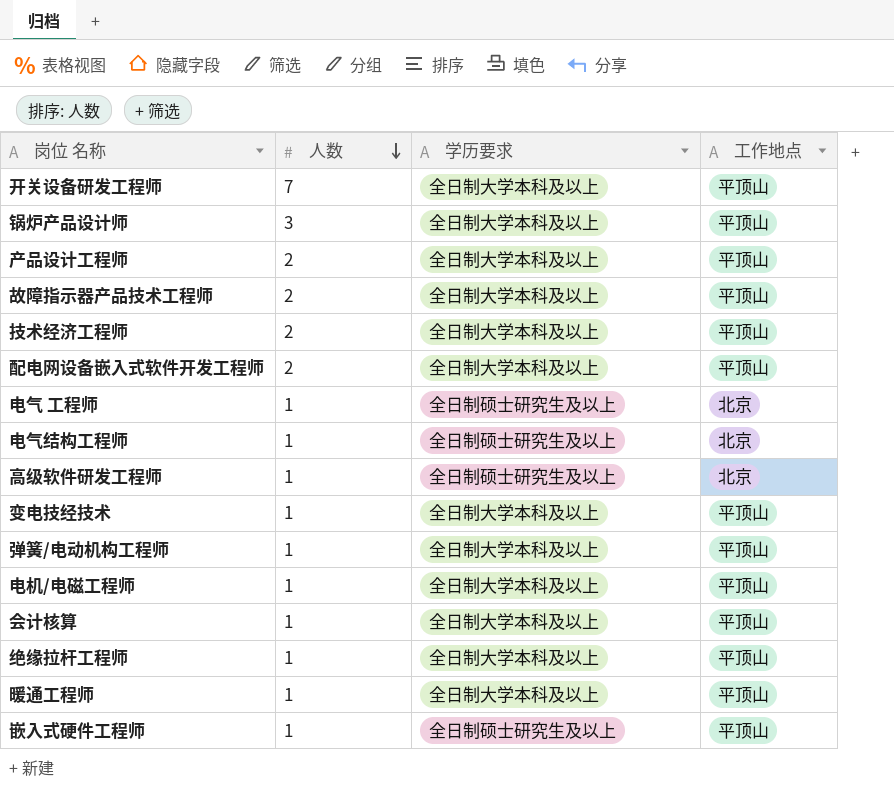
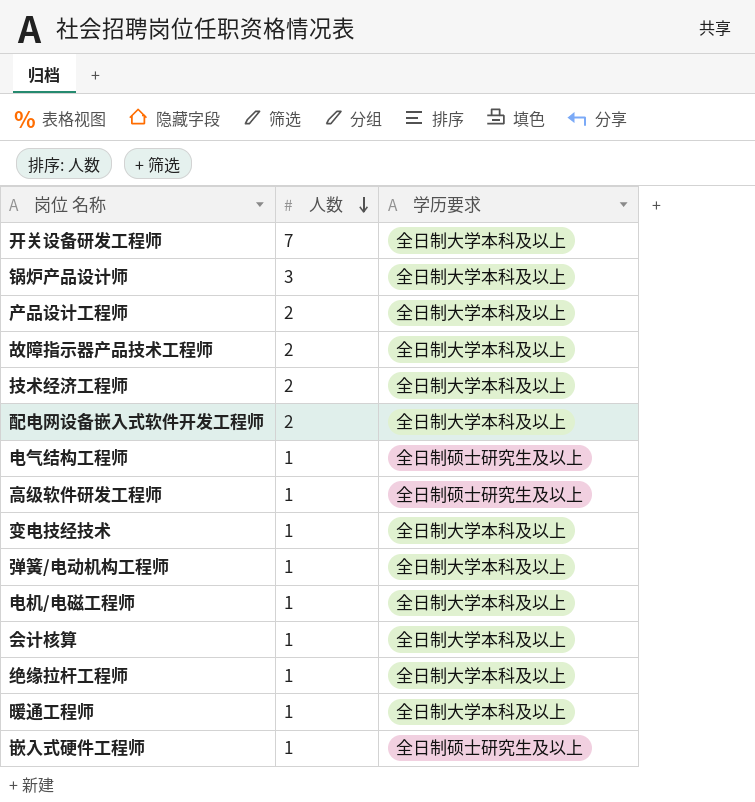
column 工作地点 | position: 4 -> none
row 电气 工程师: 1 | 全日制硕士研究生及以上 | 北京 -> none

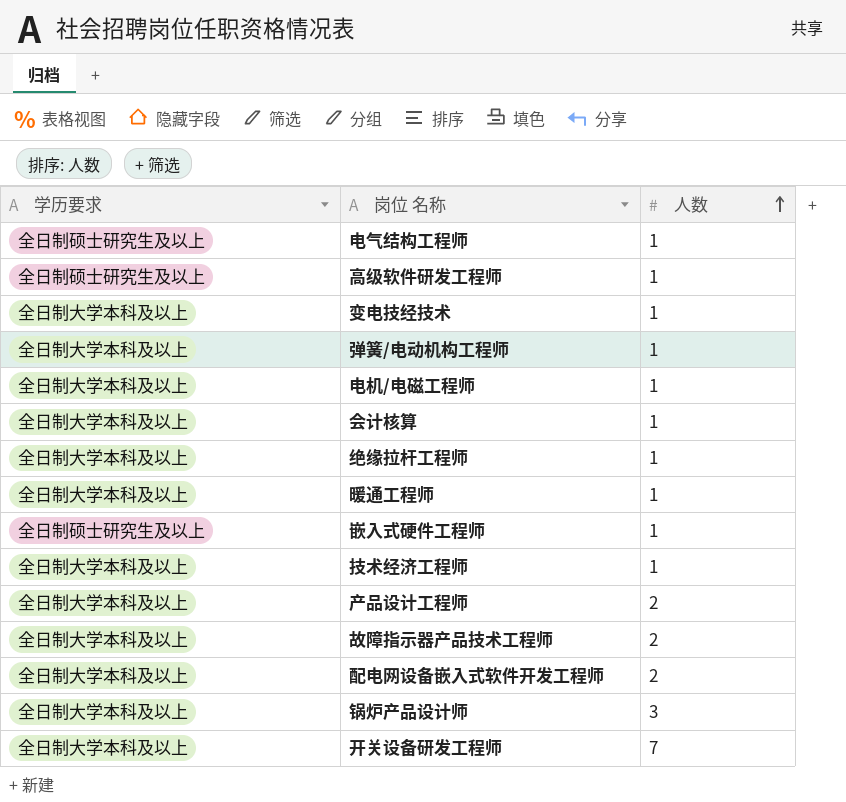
row order: 人数 descending -> 人数 ascending
column 学历要求 | position: 3 -> 1
技术经济工程师 | 人数: 2 -> 1

